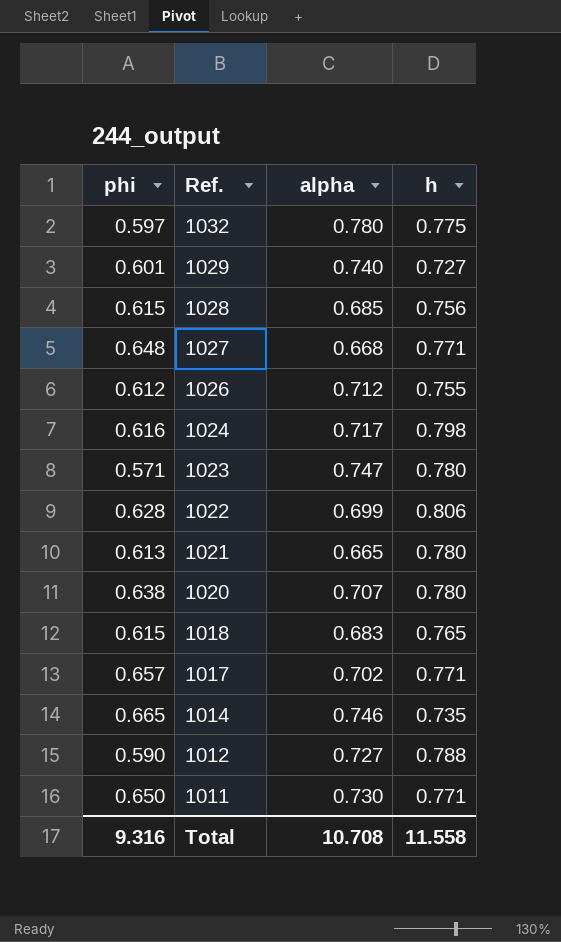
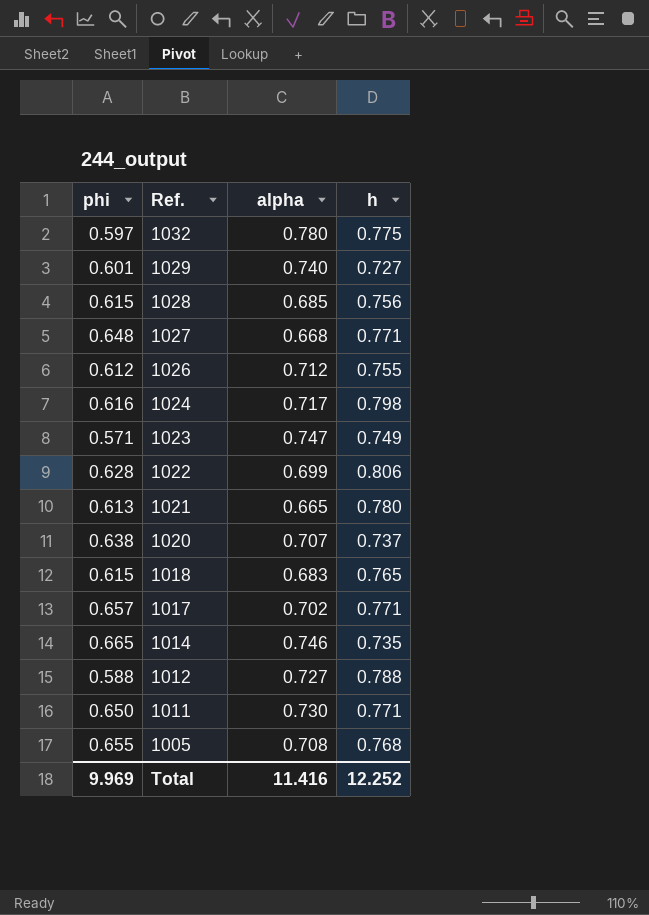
1023 | h: 0.780 -> 0.749
1020 | h: 0.780 -> 0.737
1012 | phi: 0.590 -> 0.588
row 1005: none -> 0.655 | 0.708 | 0.768
Total | phi: 9.316 -> 9.969
Total | alpha: 10.708 -> 11.416
Total | h: 11.558 -> 12.252

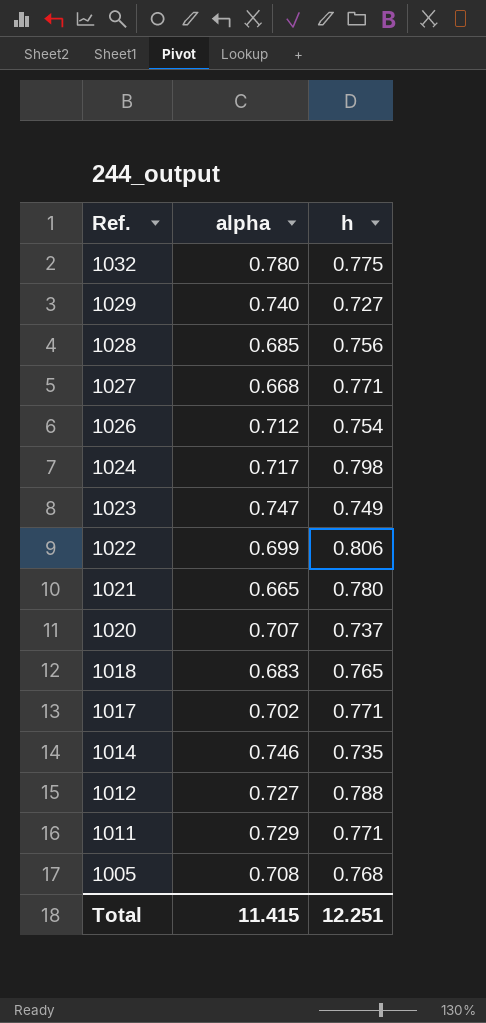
column phi | position: 1 -> none
1026 | h: 0.755 -> 0.754
1011 | alpha: 0.730 -> 0.729
Total | alpha: 11.416 -> 11.415
Total | h: 12.252 -> 12.251

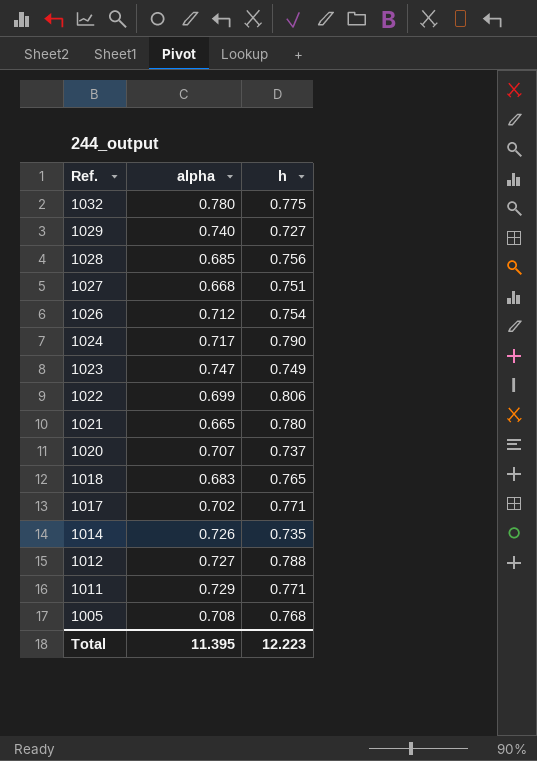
1027 | h: 0.771 -> 0.751
1024 | h: 0.798 -> 0.790
1014 | alpha: 0.746 -> 0.726
Total | alpha: 11.415 -> 11.395
Total | h: 12.251 -> 12.223

